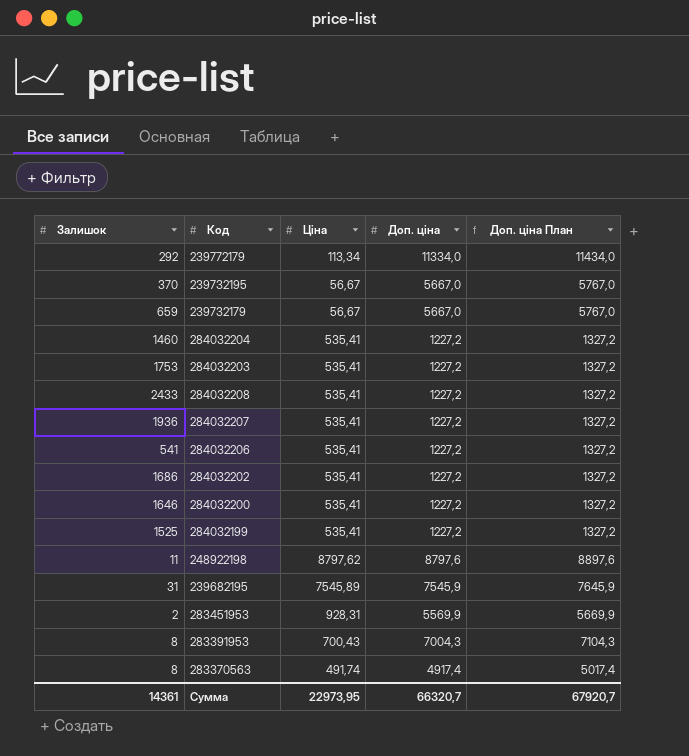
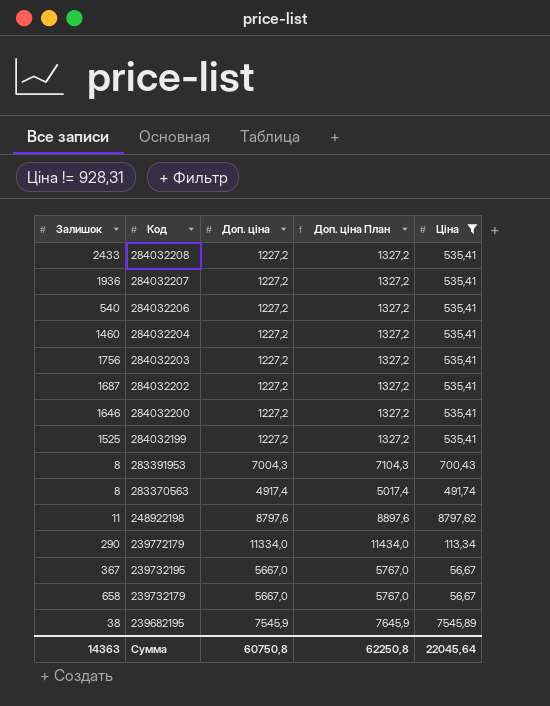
filter: none -> Ціна != 928,31
row order: none -> Код descending
column Ціна | position: 3 -> 5
284032206 | Залишок: 541 -> 540
284032203 | Залишок: 1753 -> 1756
284032202 | Залишок: 1686 -> 1687
239772179 | Залишок: 292 -> 290
239732195 | Залишок: 370 -> 367
239732179 | Залишок: 659 -> 658
239682195 | Залишок: 31 -> 38
Сумма | Залишок: 14361 -> 14363
Сумма | Доп. ціна: 66320,7 -> 60750,8
Сумма | Доп. ціна План: 67920,7 -> 62250,8
Сумма | Ціна: 22973,95 -> 22045,64

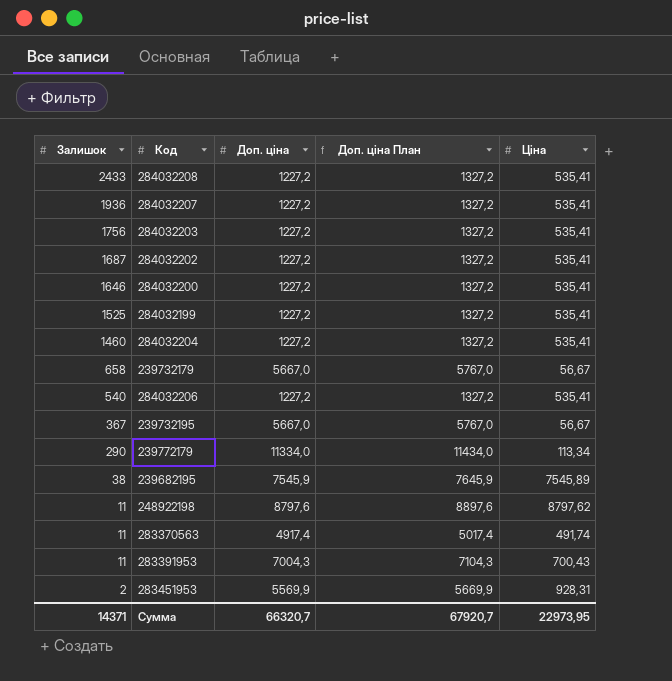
filter: Ціна != 928,31 -> none
row order: Код descending -> Залишок descending
283370563 | Залишок: 8 -> 11
283391953 | Залишок: 8 -> 11
Сумма | Залишок: 14363 -> 14371
Сумма | Доп. ціна: 60750,8 -> 66320,7
Сумма | Доп. ціна План: 62250,8 -> 67920,7
Сумма | Ціна: 22045,64 -> 22973,95

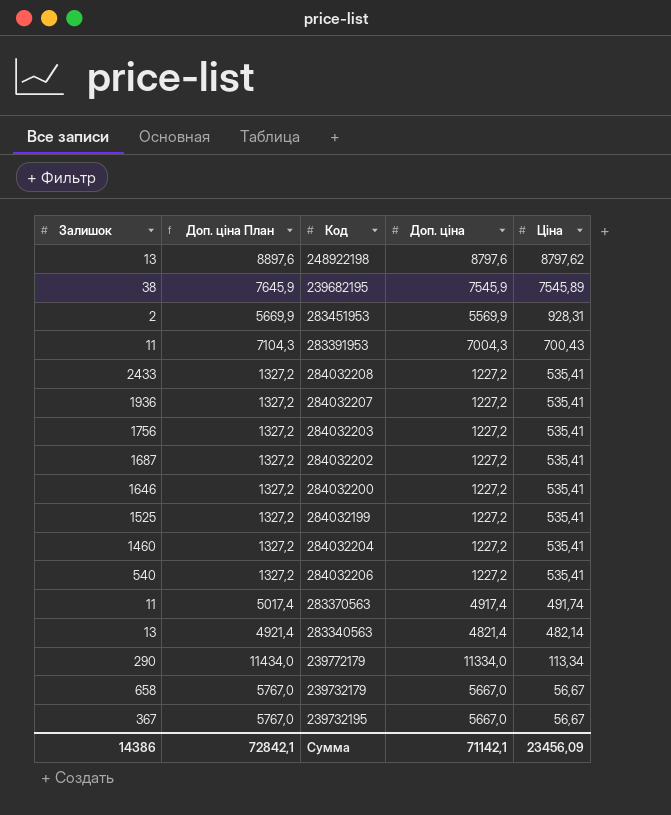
row order: Залишок descending -> Ціна descending
column Доп. ціна План | position: 4 -> 2
248922198 | Залишок: 11 -> 13
row 283340563: none -> 13 | 4921,4 | 4821,4 | 482,14
Сумма | Залишок: 14371 -> 14386
Сумма | Доп. ціна План: 67920,7 -> 72842,1
Сумма | Доп. ціна: 66320,7 -> 71142,1
Сумма | Ціна: 22973,95 -> 23456,09

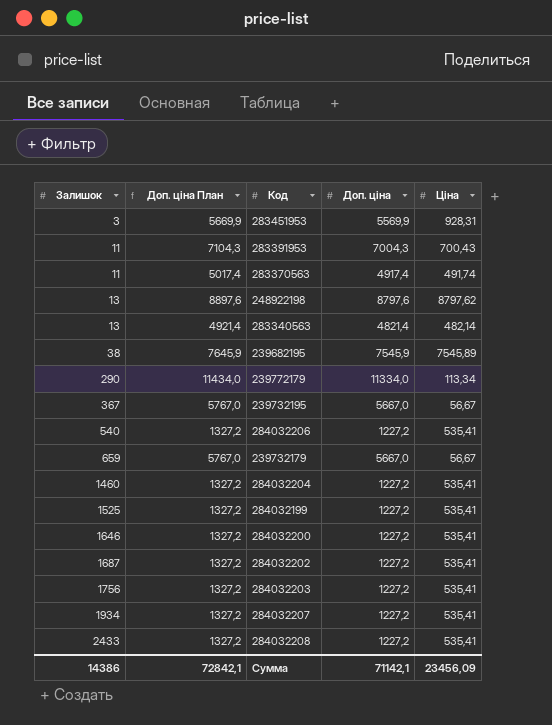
row order: Ціна descending -> Залишок ascending
283451953 | Залишок: 2 -> 3
239732179 | Залишок: 658 -> 659
284032207 | Залишок: 1936 -> 1934

